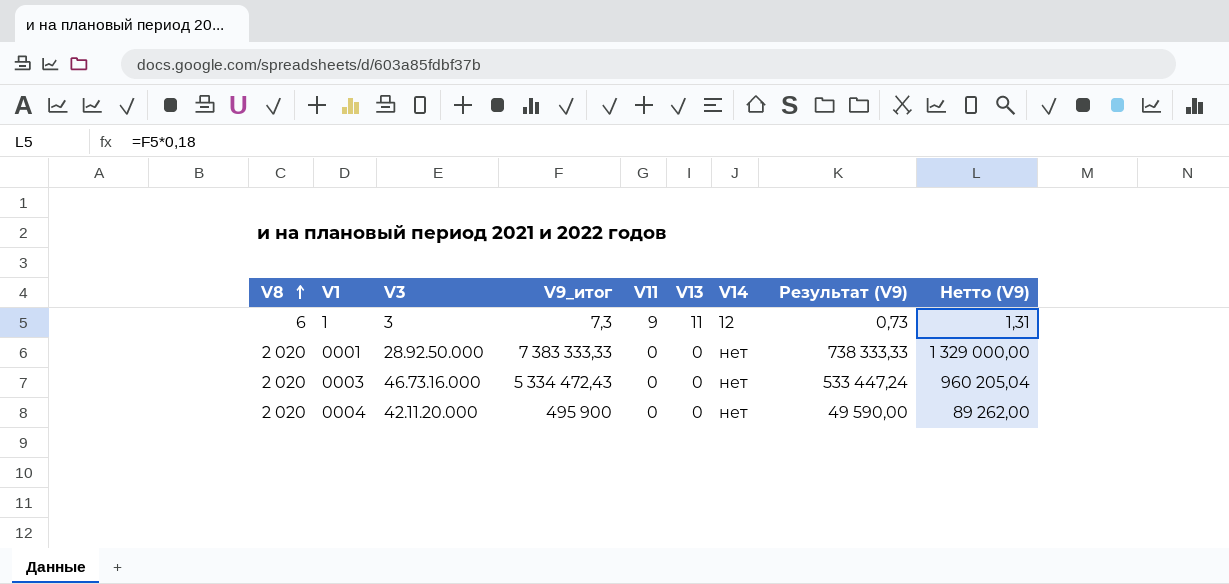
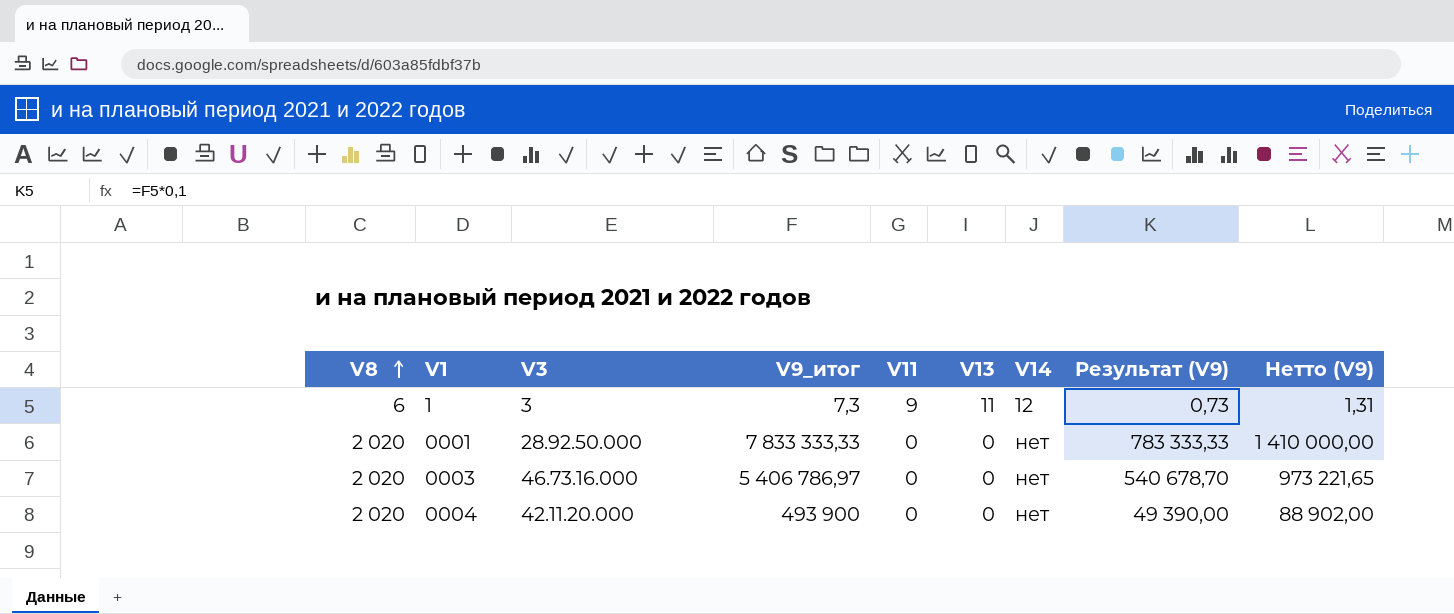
0001 | V9_итог: 7 383 333,33 -> 7 833 333,33
0001 | Результат (V9): 738 333,33 -> 783 333,33
0001 | Нетто (V9): 1 329 000,00 -> 1 410 000,00
0003 | V9_итог: 5 334 472,43 -> 5 406 786,97
0003 | Результат (V9): 533 447,24 -> 540 678,70
0003 | Нетто (V9): 960 205,04 -> 973 221,65
0004 | V9_итог: 495 900 -> 493 900
0004 | Результат (V9): 49 590,00 -> 49 390,00
0004 | Нетто (V9): 89 262,00 -> 88 902,00

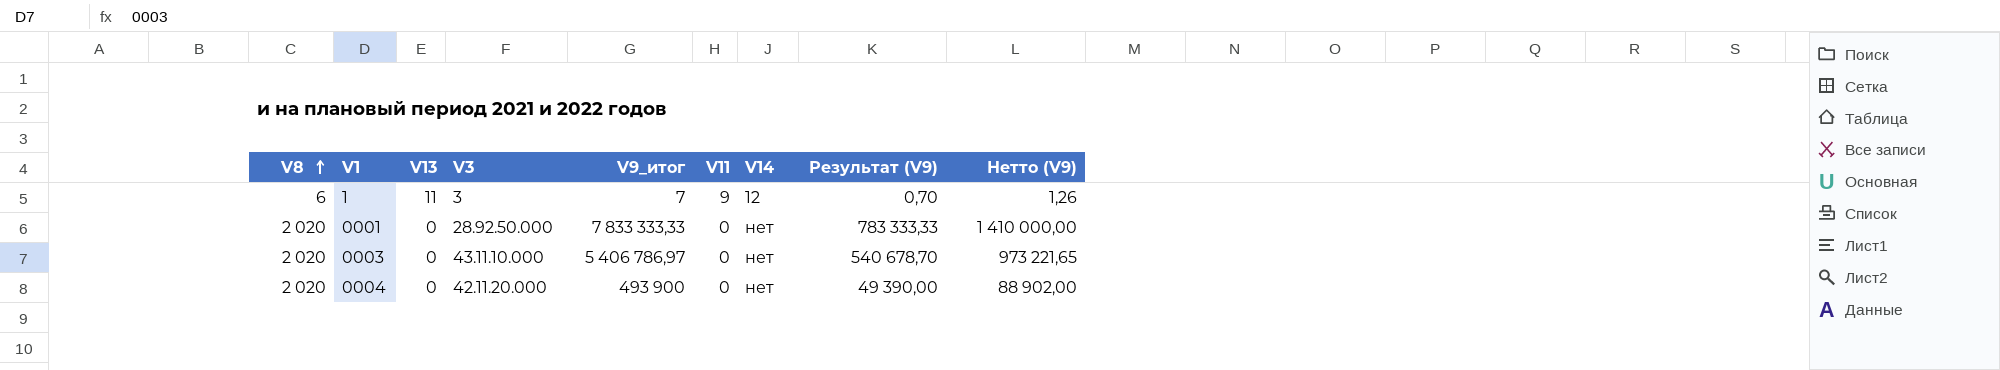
column V13 | position: 6 -> 3
1 | V9_итог: 7,3 -> 7
1 | Результат (V9): 0,73 -> 0,70
1 | Нетто (V9): 1,31 -> 1,26
0003 | V3: 46.73.16.000 -> 43.11.10.000

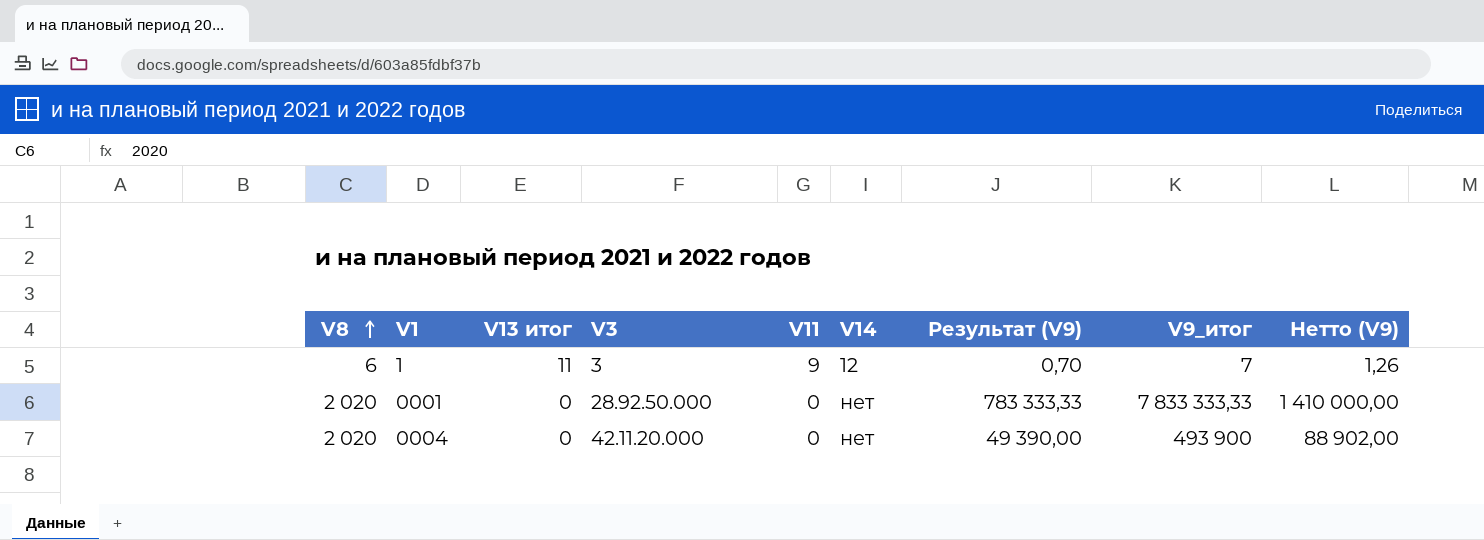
column name: V13 -> V13 итог
column V9_итог | position: 5 -> 8
row 0003: 2 020 | 0 | 43.11.10.000 | 5 406 786,97 | 0 | нет | 540 678,70 | 973 221,65 -> none

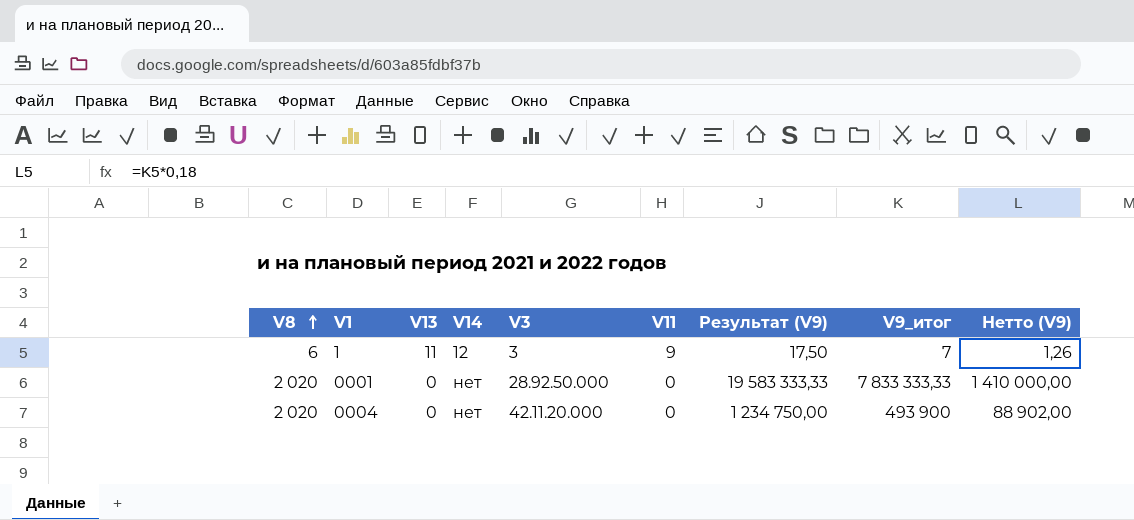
column name: V13 итог -> V13
column V14 | position: 6 -> 4
column Результат (V9) | formula: [V9_итог] * 0,1 -> [V9_итог] * 2,5

